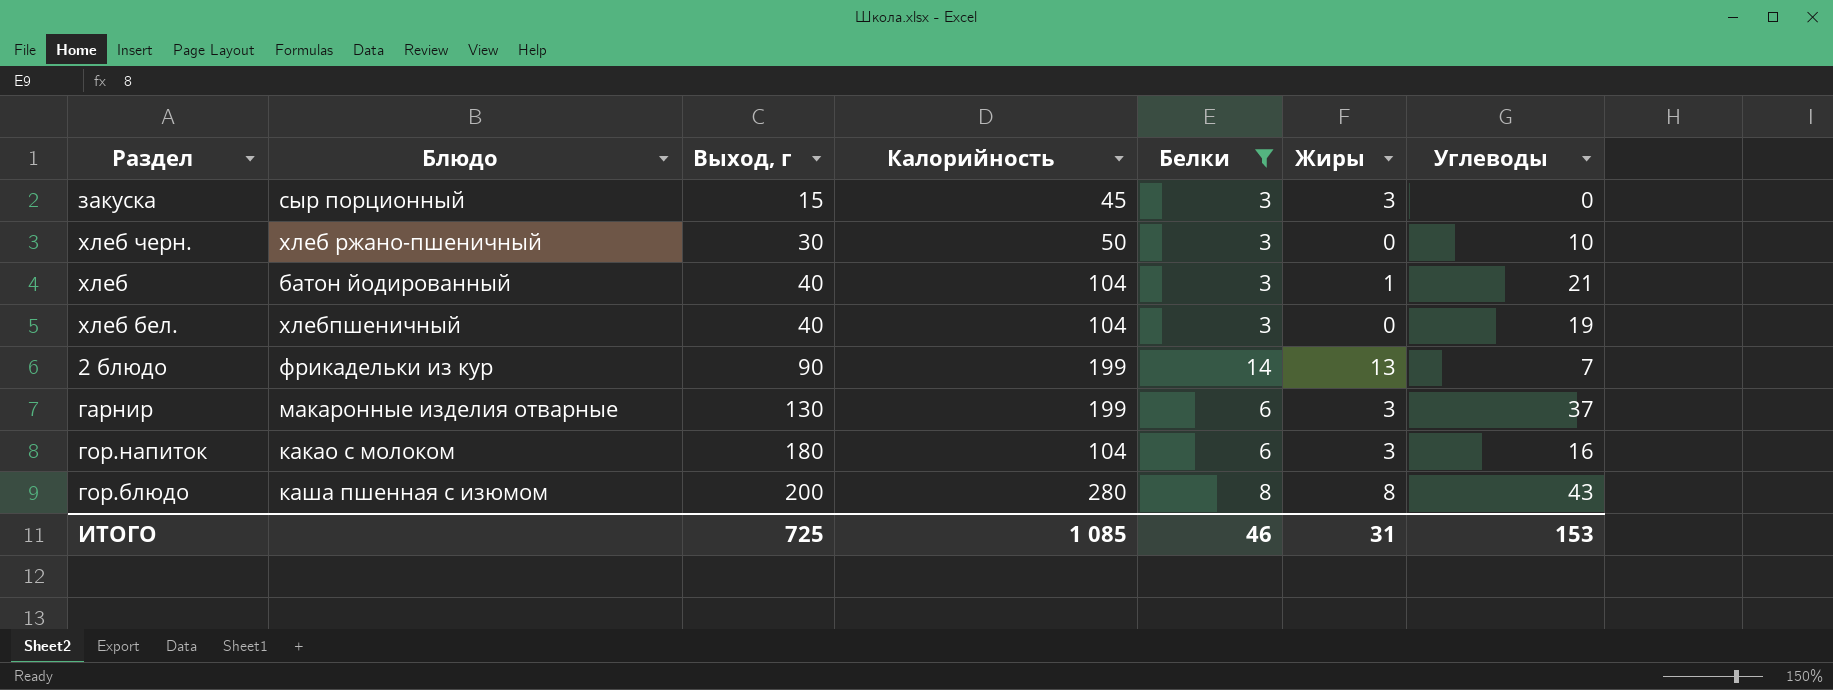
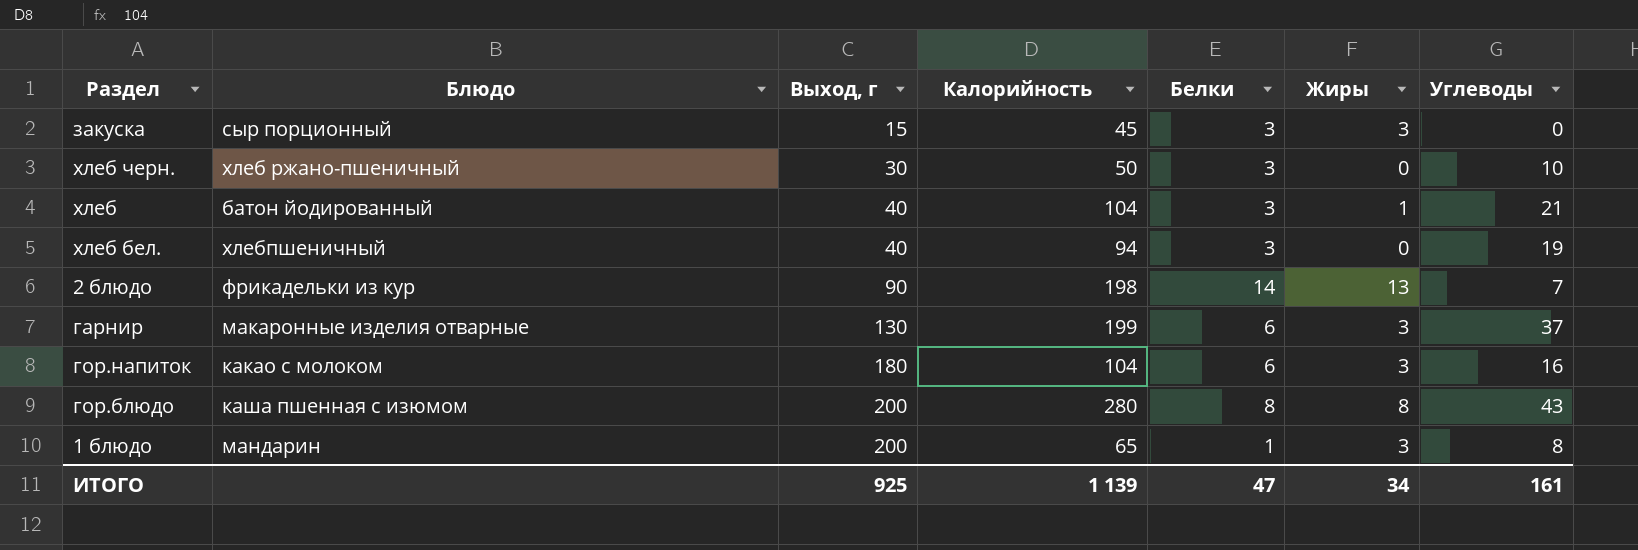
filter: Белки != 1 -> none
хлеб бел. | Калорийность: 104 -> 94
2 блюдо | Калорийность: 199 -> 198
ИТОГО | Выход, г: 725 -> 925
ИТОГО | Калорийность: 1 085 -> 1 139
ИТОГО | Белки: 46 -> 47
ИТОГО | Жиры: 31 -> 34
ИТОГО | Углеводы: 153 -> 161

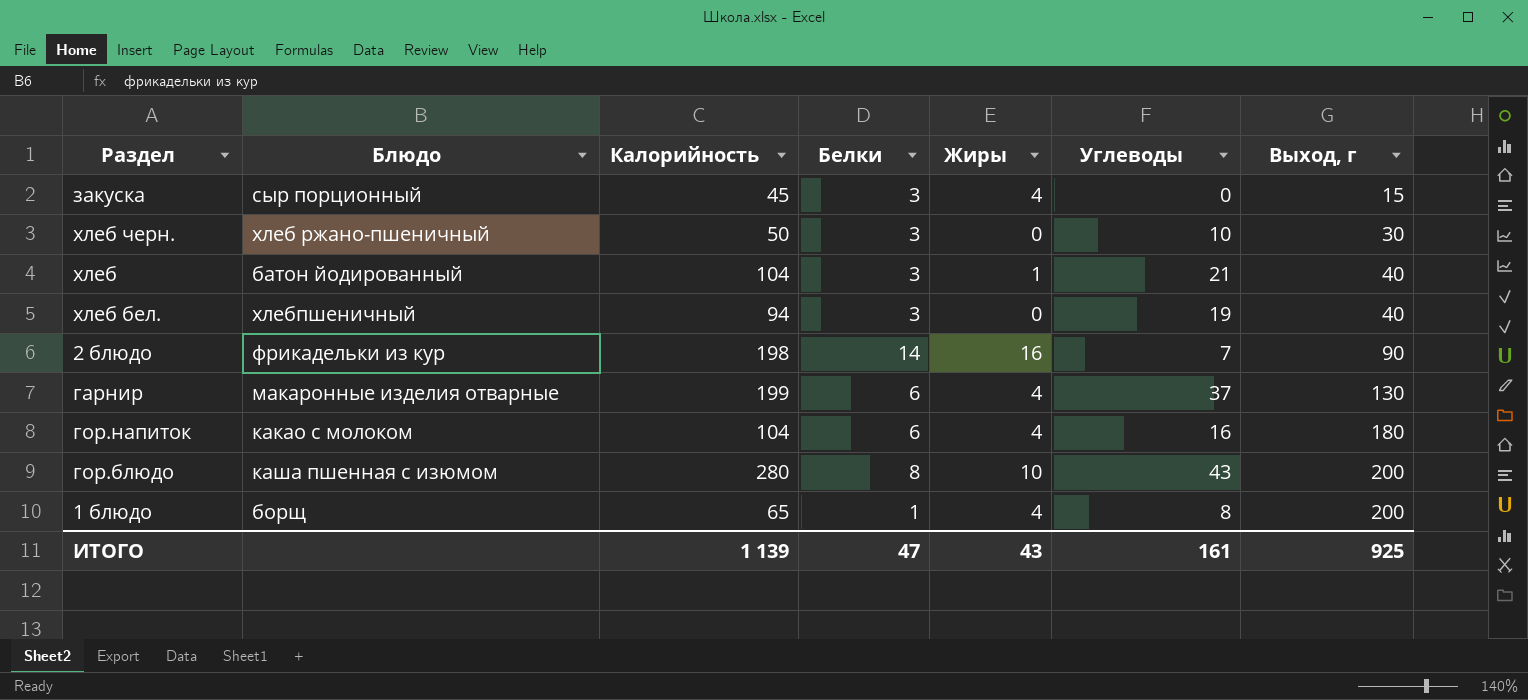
column Выход, г | position: 3 -> 7
закуска | Жиры: 3 -> 4
2 блюдо | Жиры: 13 -> 16
гарнир | Жиры: 3 -> 4
гор.напиток | Жиры: 3 -> 4
гор.блюдо | Жиры: 8 -> 10
1 блюдо | Блюдо: мандарин -> борщ
1 блюдо | Жиры: 3 -> 4
ИТОГО | Жиры: 34 -> 43

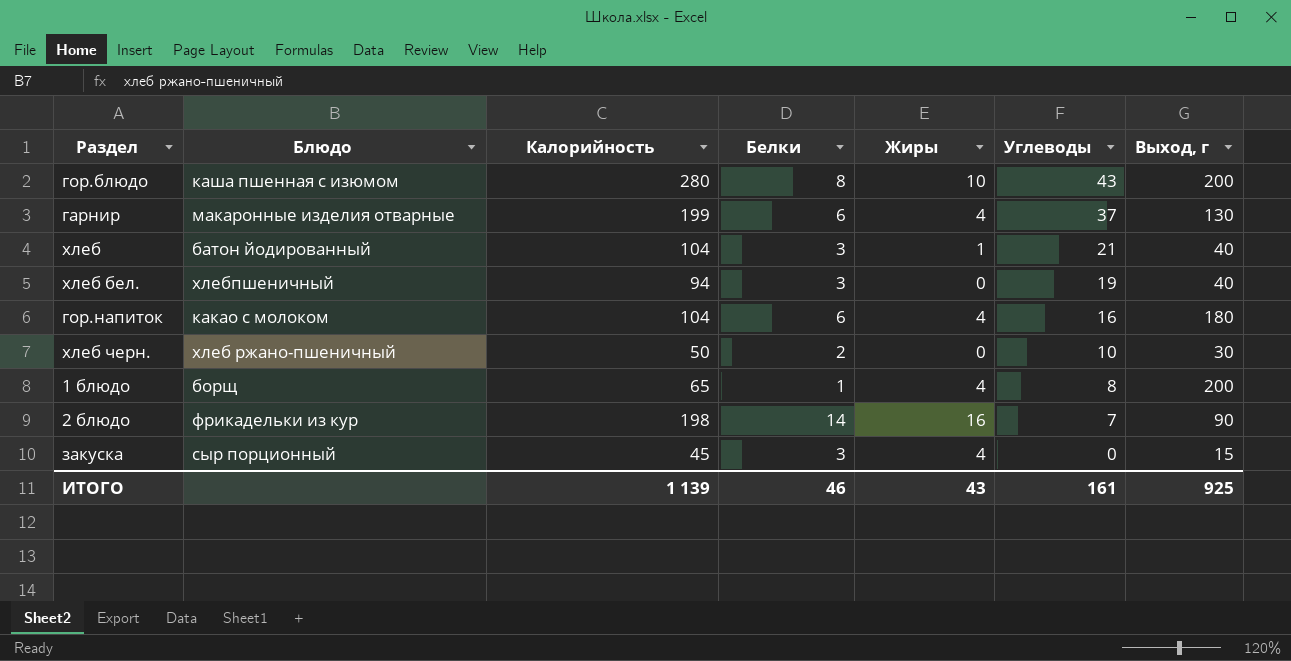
row order: Выход, г ascending -> Углеводы descending
хлеб черн. | Белки: 3 -> 2
ИТОГО | Белки: 47 -> 46

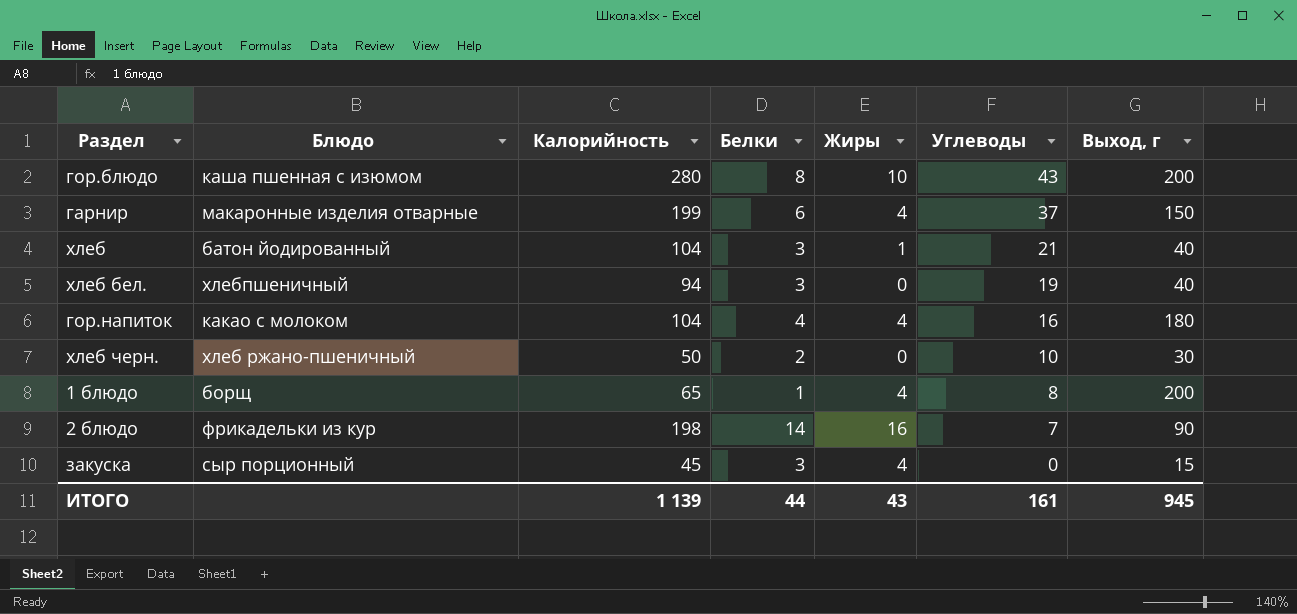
гарнир | Выход, г: 130 -> 150
гор.напиток | Белки: 6 -> 4
ИТОГО | Белки: 46 -> 44
ИТОГО | Выход, г: 925 -> 945

